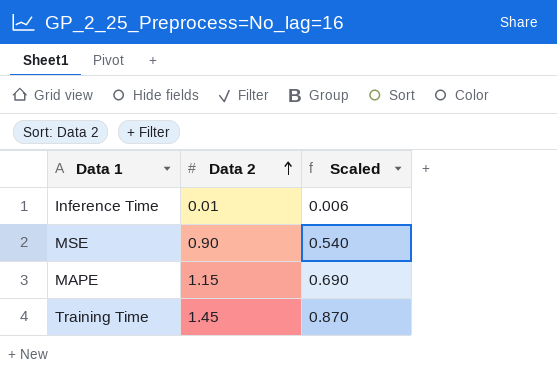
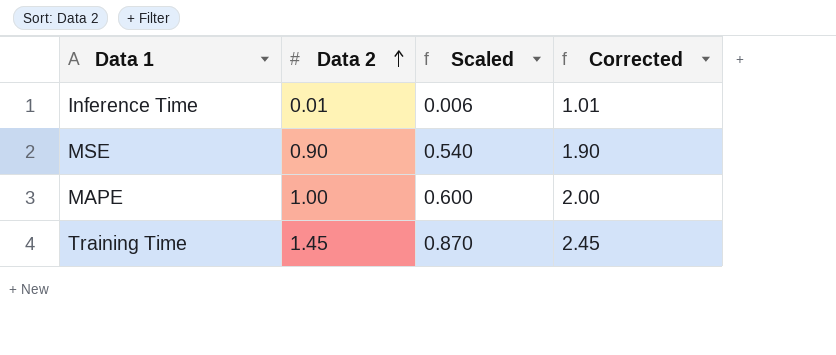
column Corrected | formula: none -> [Data 2] + 1
MAPE | Data 2: 1.15 -> 1.00
MAPE | Scaled: 0.690 -> 0.600

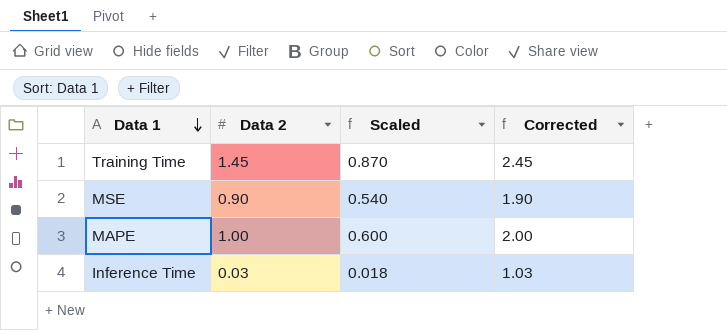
row order: Data 2 ascending -> Data 1 descending
Inference Time | Data 2: 0.01 -> 0.03
Inference Time | Scaled: 0.006 -> 0.018
Inference Time | Corrected: 1.01 -> 1.03

